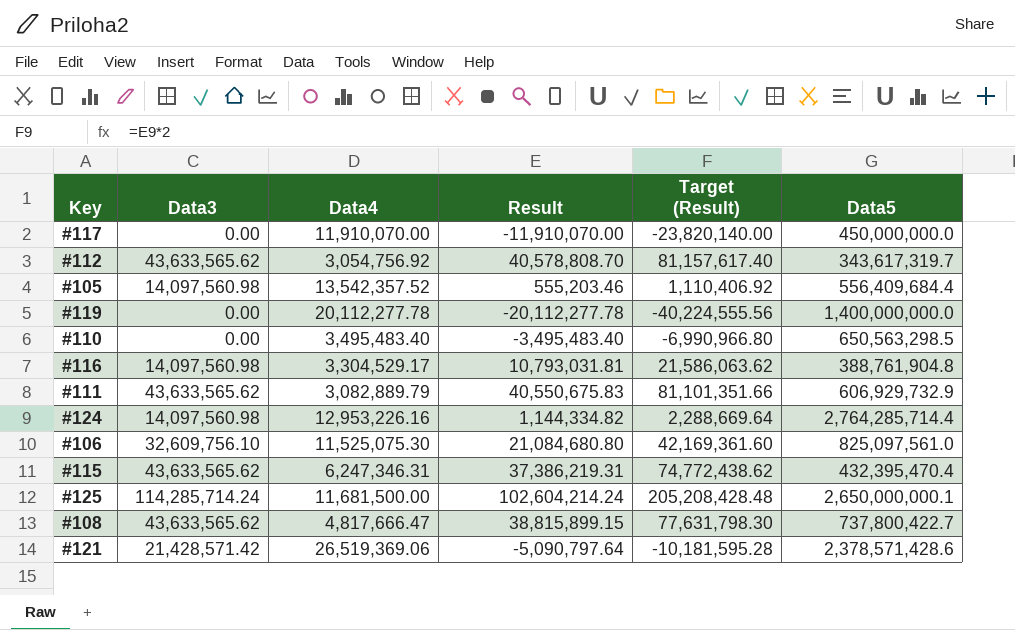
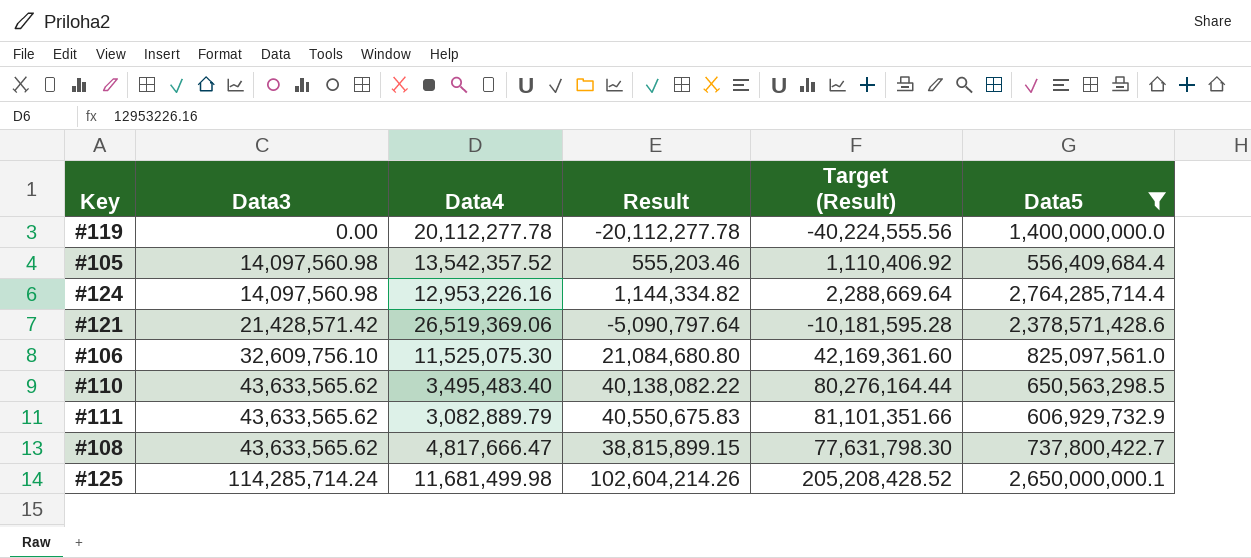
filter: none -> Data5 >= 556,409,684.4
row order: none -> Data3 ascending
#110 | Data3: 0.00 -> 43,633,565.62
#110 | Result: -3,495,483.40 -> 40,138,082.22
#110 | Target (Result): -6,990,966.80 -> 80,276,164.44
#125 | Data4: 11,681,500.00 -> 11,681,499.98
#125 | Result: 102,604,214.24 -> 102,604,214.26
#125 | Target (Result): 205,208,428.48 -> 205,208,428.52

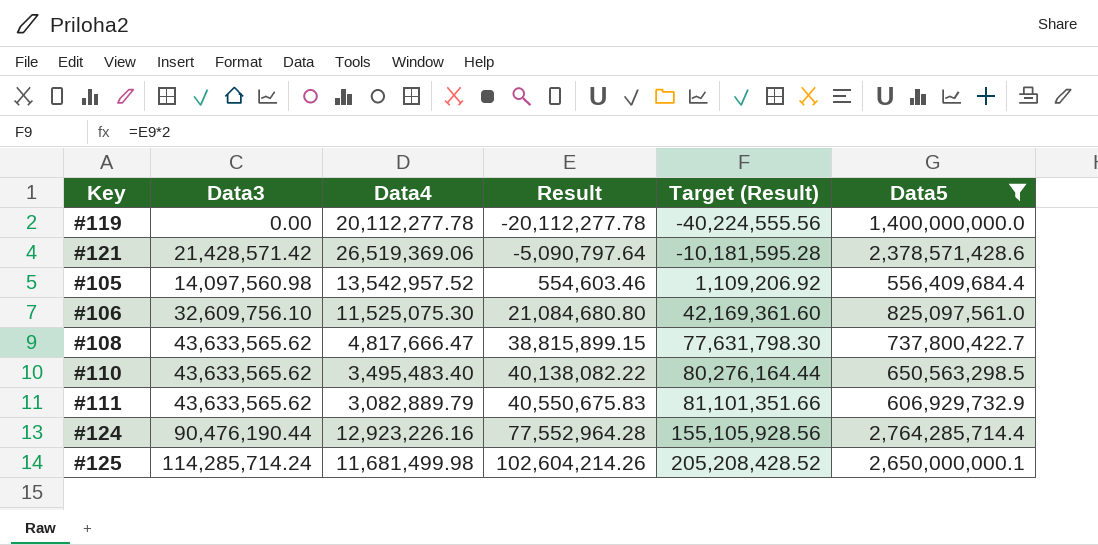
row order: Data3 ascending -> Result ascending
#105 | Data4: 13,542,357.52 -> 13,542,957.52
#105 | Result: 555,203.46 -> 554,603.46
#105 | Target (Result): 1,110,406.92 -> 1,109,206.92
#124 | Data3: 14,097,560.98 -> 90,476,190.44
#124 | Data4: 12,953,226.16 -> 12,923,226.16
#124 | Result: 1,144,334.82 -> 77,552,964.28
#124 | Target (Result): 2,288,669.64 -> 155,105,928.56

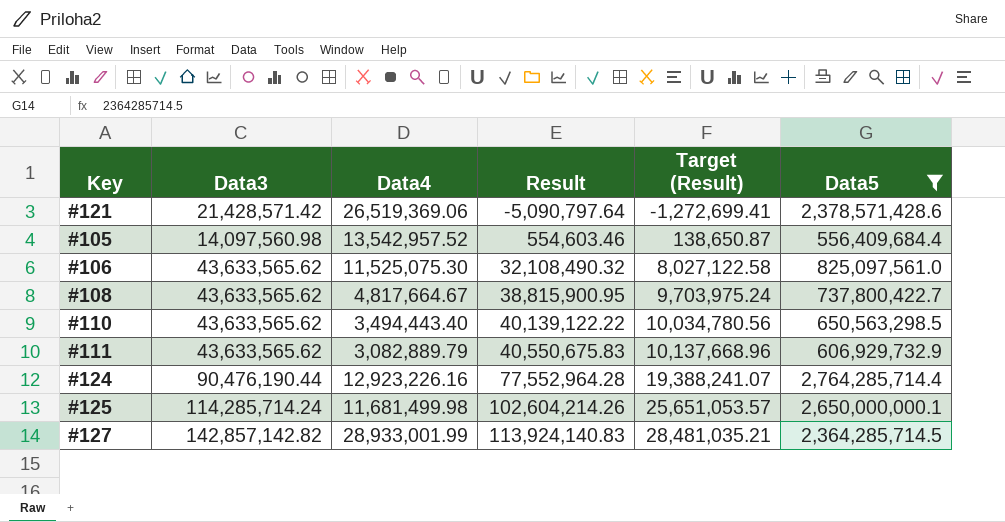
column Target (Result) | formula: [Result] * 2 -> [Result] * 0.25
row #119: 0.00 | 20,112,277.78 | -20,112,277.78 | -40,224,555.56 | 1,400,000,000.0 -> none
#106 | Data3: 32,609,756.10 -> 43,633,565.62
#106 | Result: 21,084,680.80 -> 32,108,490.32
#108 | Data4: 4,817,666.47 -> 4,817,664.67
#108 | Result: 38,815,899.15 -> 38,815,900.95
#110 | Data4: 3,495,483.40 -> 3,494,443.40
#110 | Result: 40,138,082.22 -> 40,139,122.22
row #127: none -> 142,857,142.82 | 28,933,001.99 | 113,924,140.83 | 28,481,035.21 | 2,364,285,714.5

